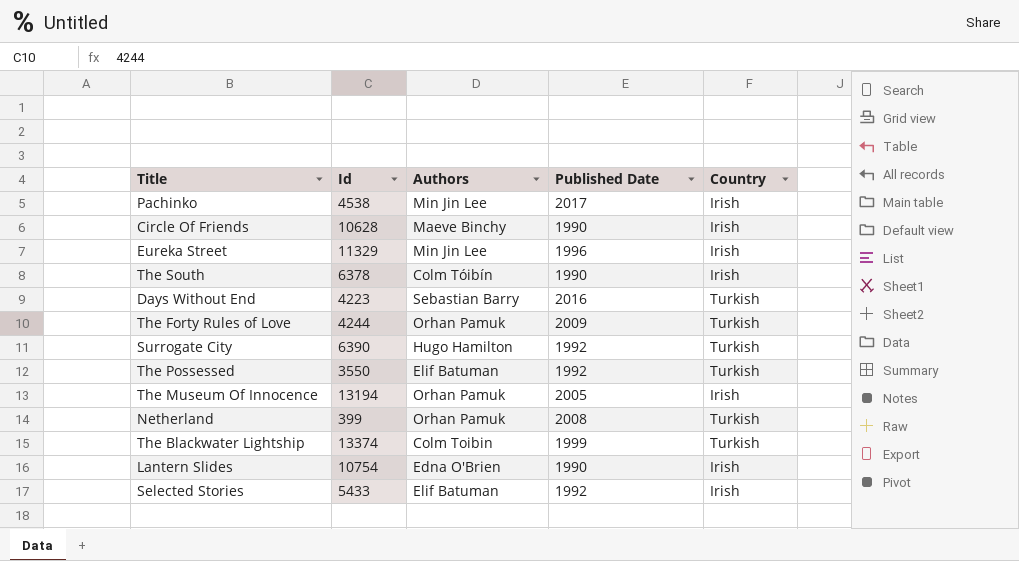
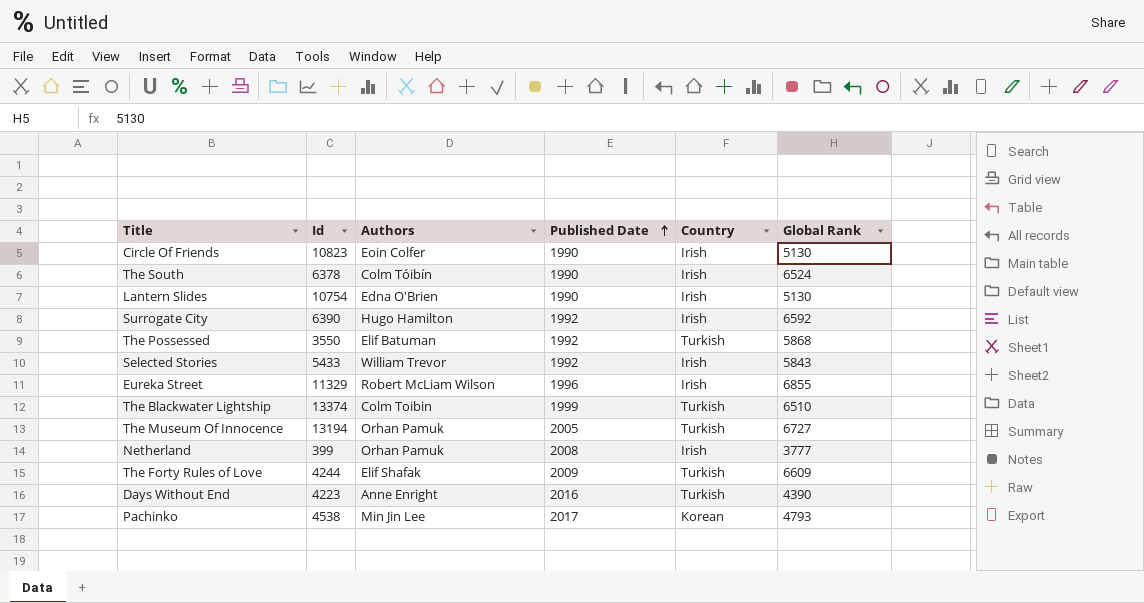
row order: none -> Published Date ascending
column Global Rank | position: none -> 6
Circle Of Friends | Id: 10628 -> 10823
Circle Of Friends | Authors: Maeve Binchy -> Eoin Colfer
Surrogate City | Country: Turkish -> Irish
Selected Stories | Authors: Elif Batuman -> William Trevor
Eureka Street | Authors: Min Jin Lee -> Robert McLiam Wilson
The Museum Of Innocence | Country: Irish -> Turkish
Netherland | Country: Turkish -> Irish
The Forty Rules of Love | Authors: Orhan Pamuk -> Elif Shafak
Days Without End | Authors: Sebastian Barry -> Anne Enright
Pachinko | Country: Irish -> Korean

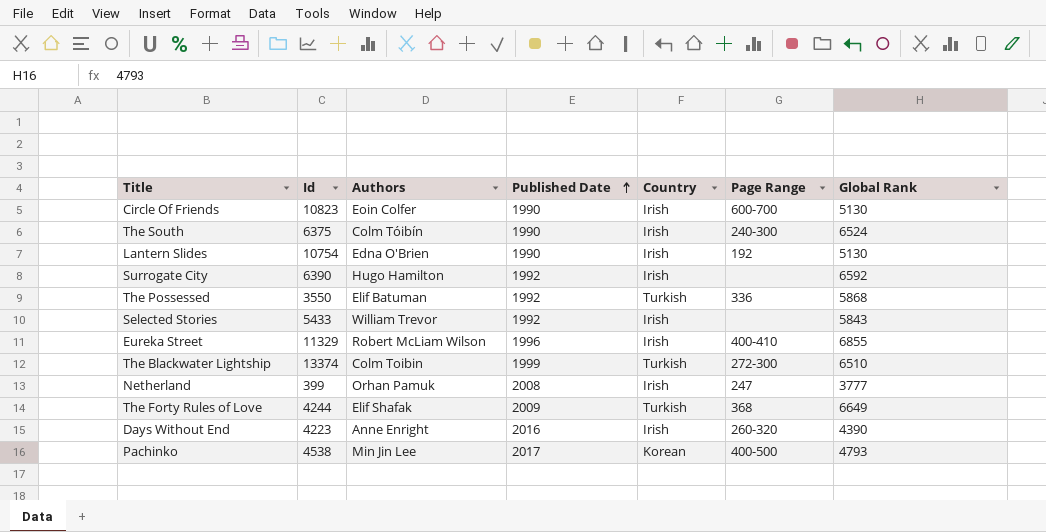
column Page Range | position: none -> 6
row The Museum Of Innocence: 13194 | Orhan Pamuk | 2005 | Turkish | 6727 -> none
The South | Id: 6378 -> 6375
The Forty Rules of Love | Global Rank: 6609 -> 6649
Days Without End | Country: Turkish -> Irish

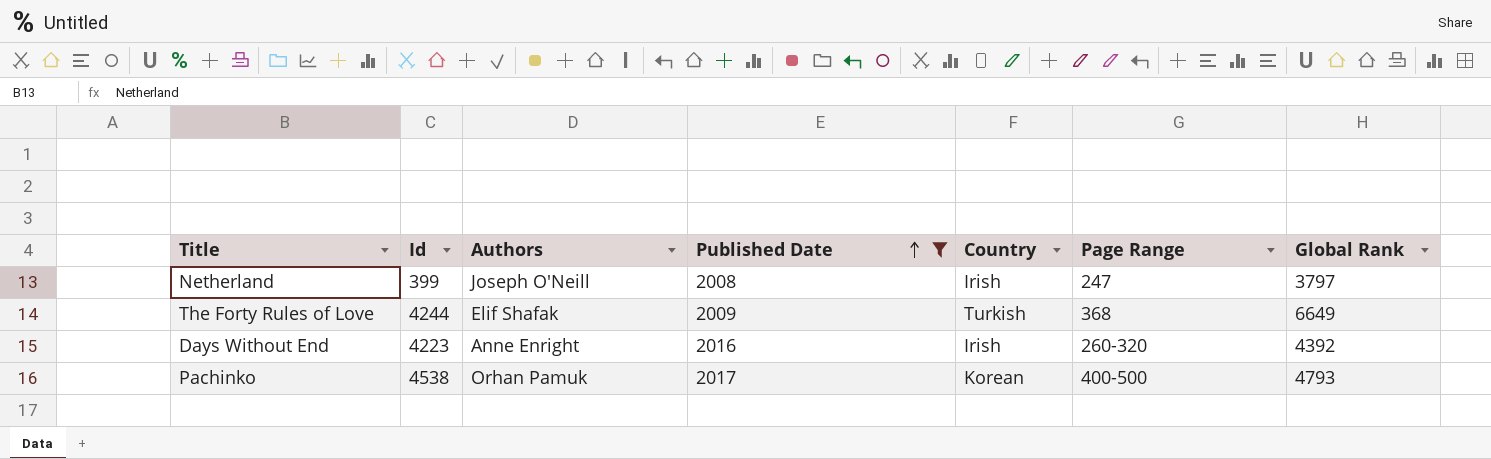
filter: none -> Published Date >= 2008
Netherland | Authors: Orhan Pamuk -> Joseph O'Neill
Netherland | Global Rank: 3777 -> 3797
Days Without End | Global Rank: 4390 -> 4392
Pachinko | Authors: Min Jin Lee -> Orhan Pamuk

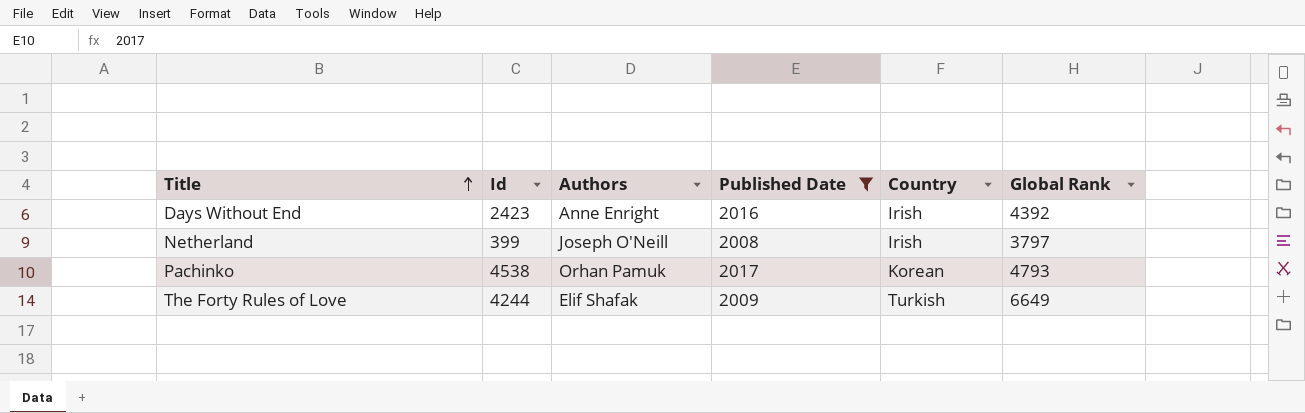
row order: Published Date ascending -> Title ascending
column Page Range | position: 6 -> none
Days Without End | Id: 4223 -> 2423

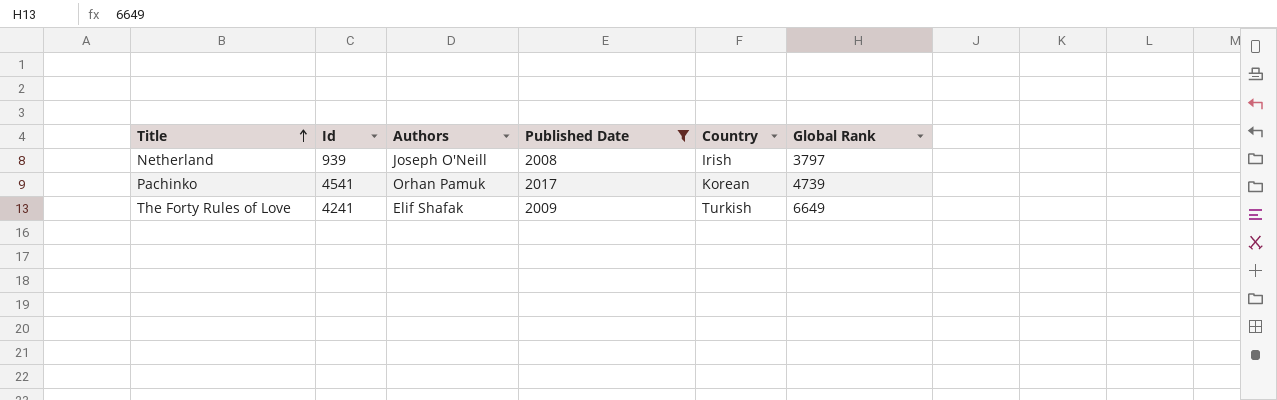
row Days Without End: 2423 | Anne Enright | 2016 | Irish | 4392 -> none
Netherland | Id: 399 -> 939
Pachinko | Id: 4538 -> 4541
Pachinko | Global Rank: 4793 -> 4739
The Forty Rules of Love | Id: 4244 -> 4241

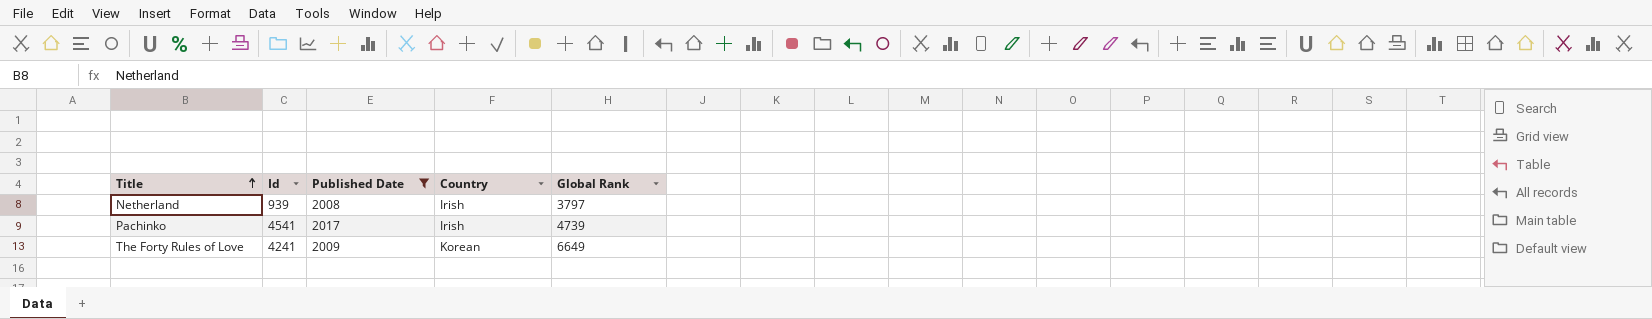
column Authors | position: 3 -> none
Pachinko | Country: Korean -> Irish
The Forty Rules of Love | Country: Turkish -> Korean

